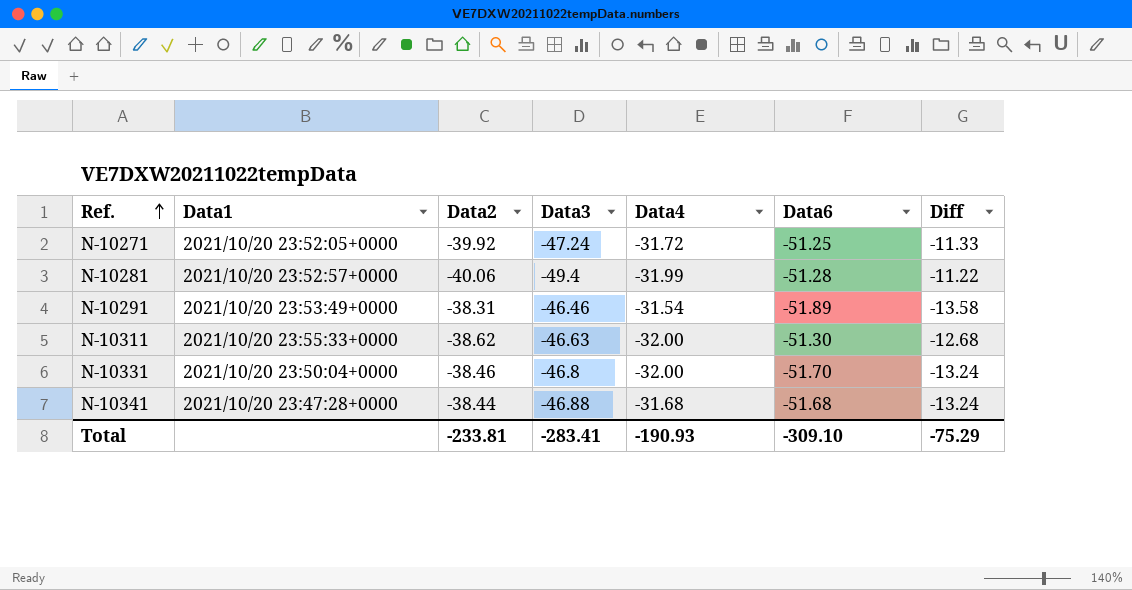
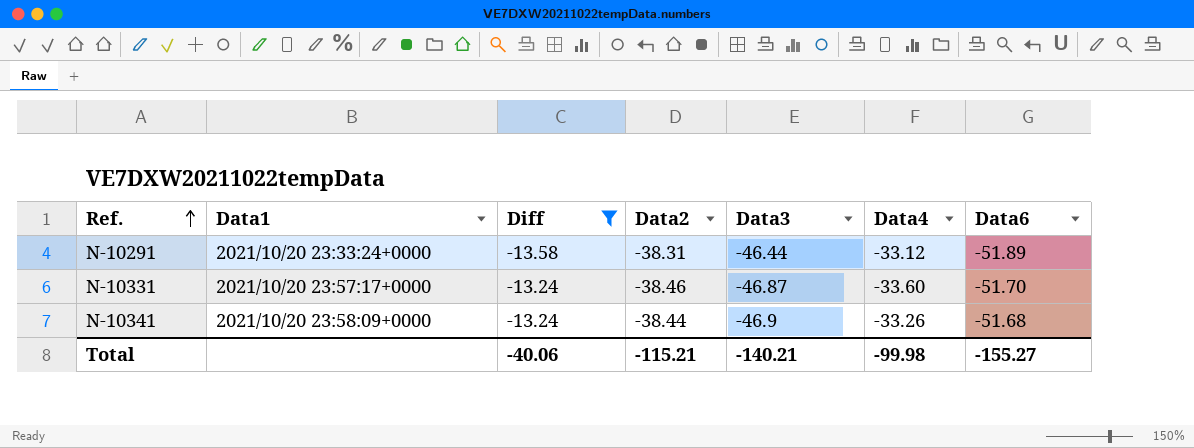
filter: none -> Diff <= -13.24
column Diff | position: 7 -> 3
N-10291 | Data1: 2021/10/20 23:53:49+0000 -> 2021/10/20 23:33:24+0000
N-10291 | Data3: -46.46 -> -46.44
N-10291 | Data4: -31.54 -> -33.12
N-10331 | Data1: 2021/10/20 23:50:04+0000 -> 2021/10/20 23:57:17+0000
N-10331 | Data3: -46.8 -> -46.87
N-10331 | Data4: -32.00 -> -33.60
N-10341 | Data1: 2021/10/20 23:47:28+0000 -> 2021/10/20 23:58:09+0000
N-10341 | Data3: -46.88 -> -46.9
N-10341 | Data4: -31.68 -> -33.26
Total | Diff: -75.29 -> -40.06
Total | Data2: -233.81 -> -115.21
Total | Data3: -283.41 -> -140.21
Total | Data4: -190.93 -> -99.98
Total | Data6: -309.10 -> -155.27

